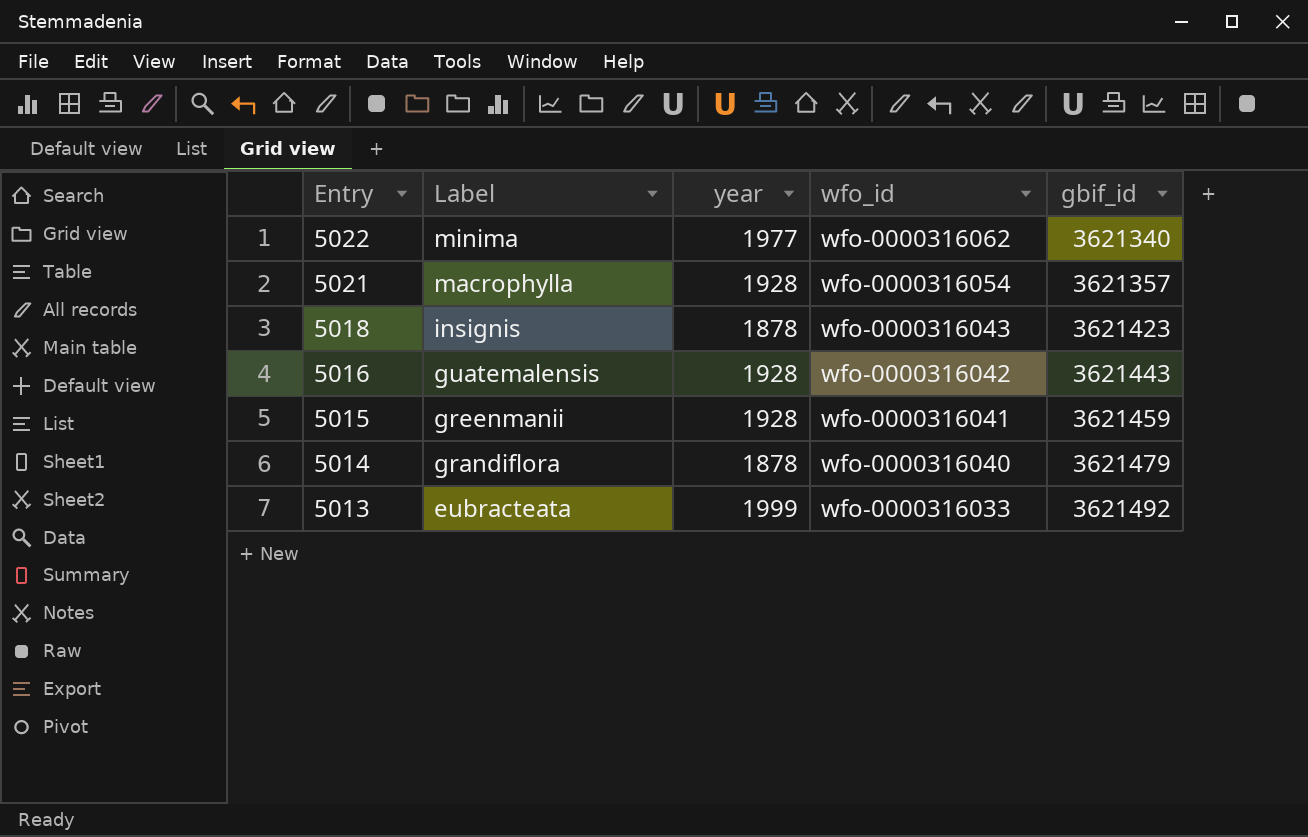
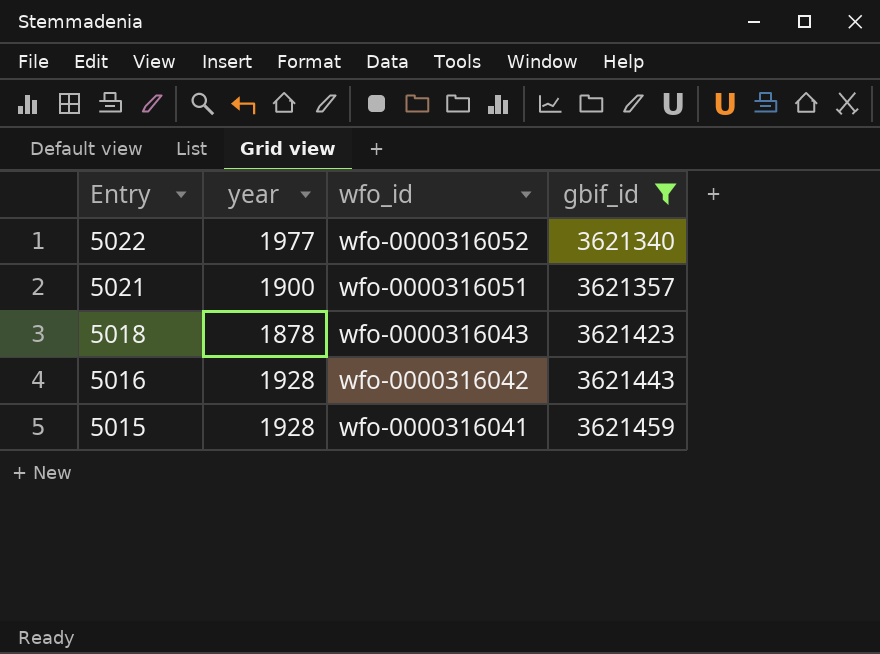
filter: none -> gbif_id <= 3621459
column Label | position: 2 -> none
5022 | wfo_id: wfo-0000316062 -> wfo-0000316052
5021 | year: 1928 -> 1900
5021 | wfo_id: wfo-0000316054 -> wfo-0000316051

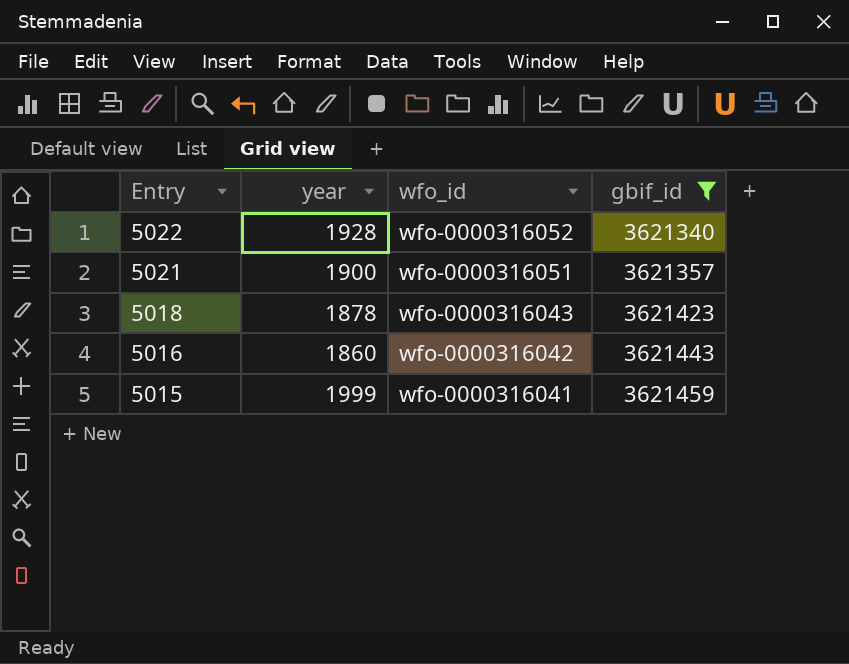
5022 | year: 1977 -> 1928
5016 | year: 1928 -> 1860
5015 | year: 1928 -> 1999

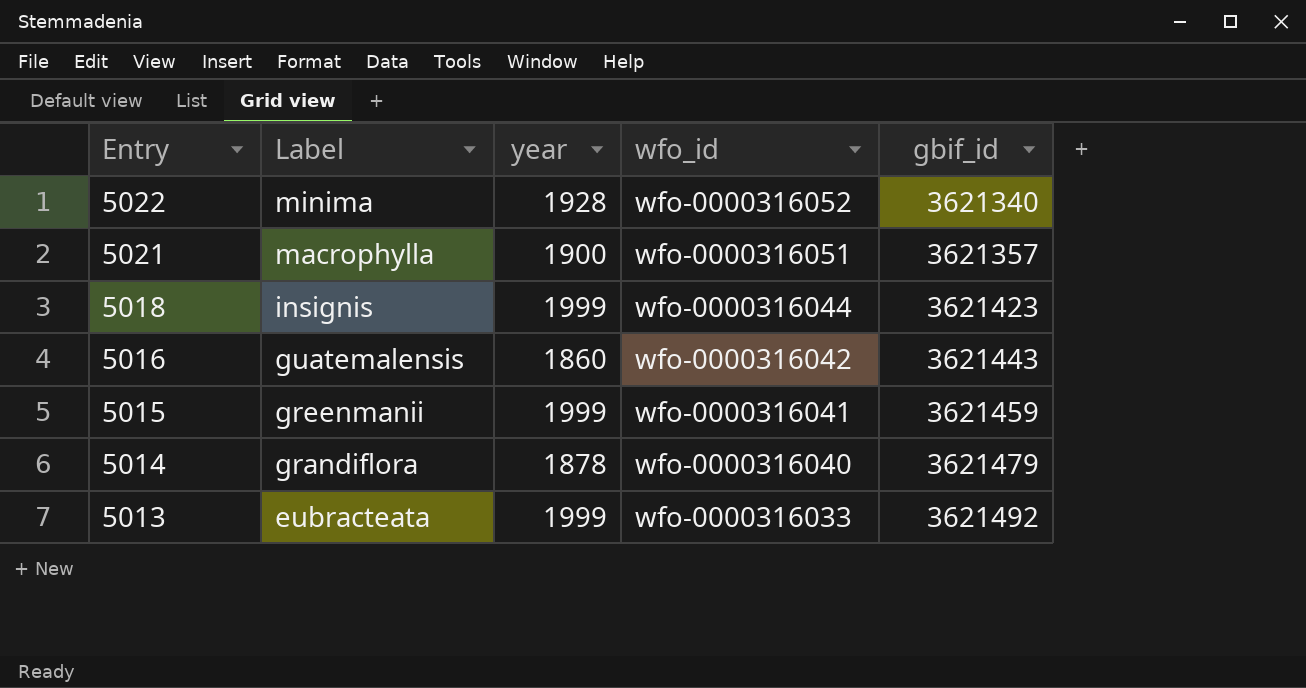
filter: gbif_id <= 3621459 -> none
column Label | position: none -> 2
5018 | year: 1878 -> 1999
5018 | wfo_id: wfo-0000316043 -> wfo-0000316044

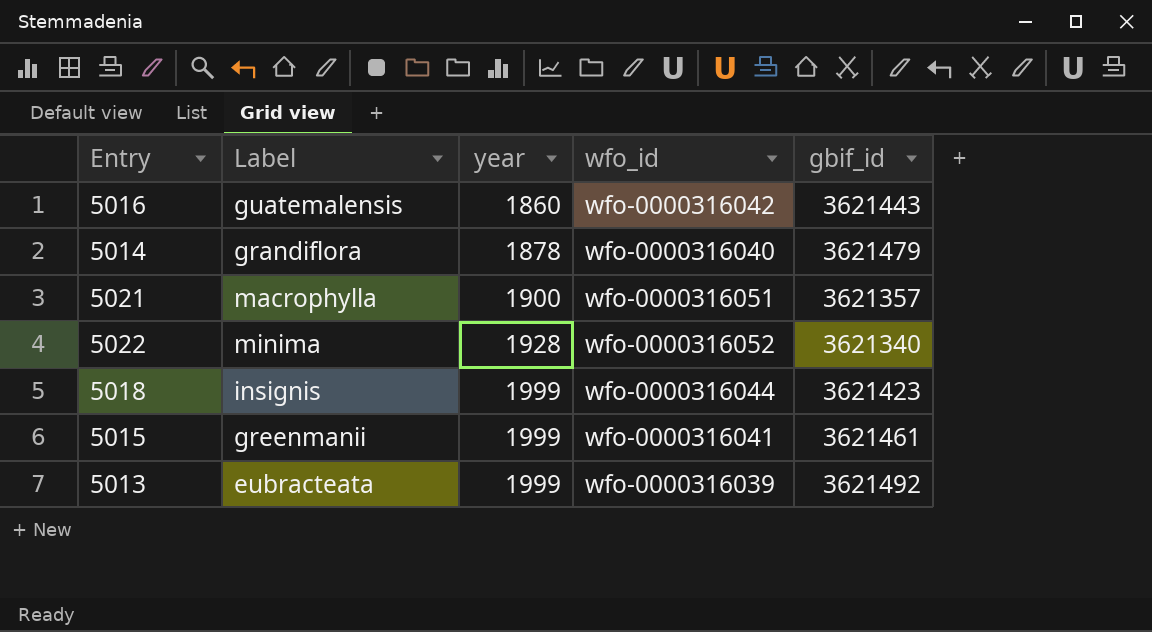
row order: Entry descending -> year ascending
5015 | gbif_id: 3621459 -> 3621461
5013 | wfo_id: wfo-0000316033 -> wfo-0000316039

